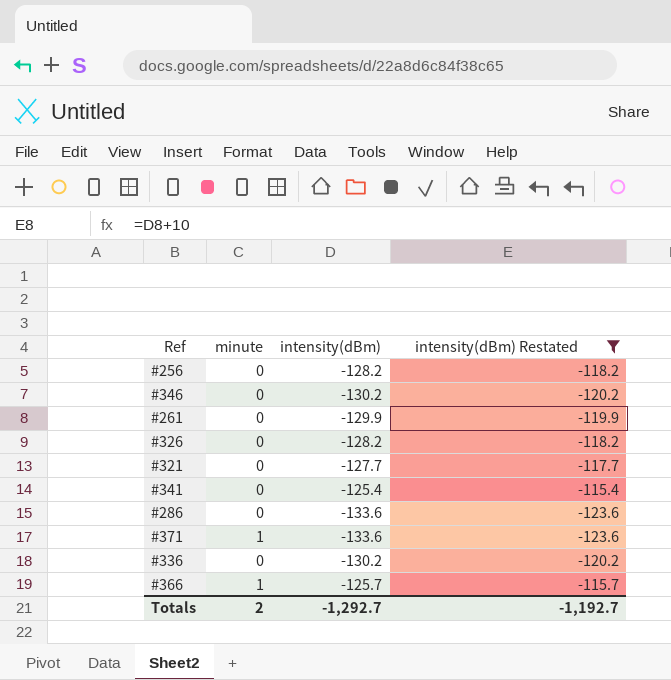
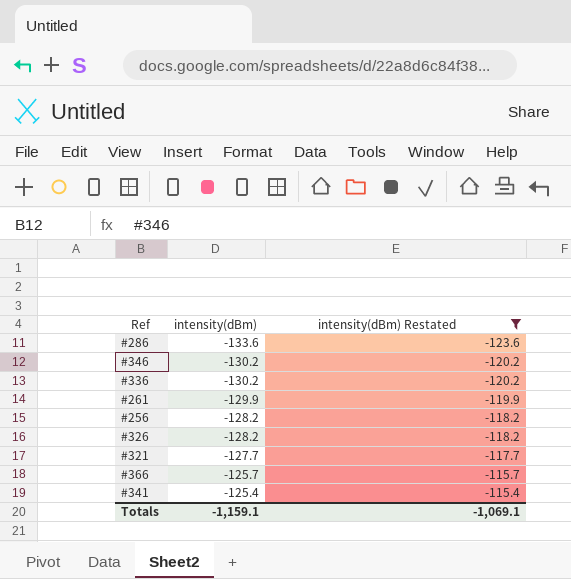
row order: none -> intensity(dBm) ascending
column minute | position: 2 -> none
row #371: 1 | -133.6 | -123.6 -> none
Totals | intensity(dBm): -1,292.7 -> -1,159.1
Totals | intensity(dBm) Restated: -1,192.7 -> -1,069.1

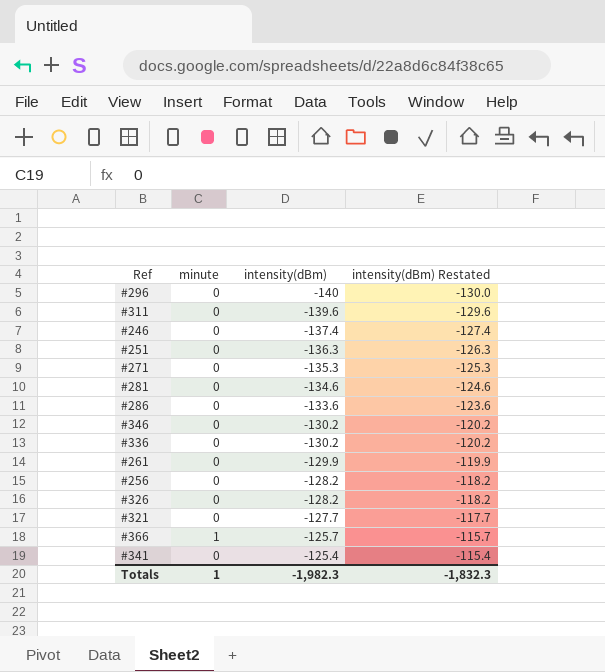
filter: intensity(dBm) Restated >= -123.6 -> none
column minute | position: none -> 2
Totals | intensity(dBm): -1,159.1 -> -1,982.3
Totals | intensity(dBm) Restated: -1,069.1 -> -1,832.3

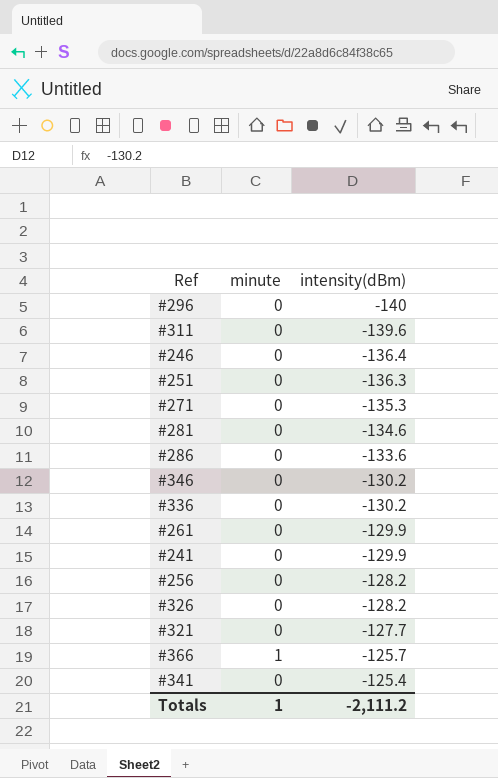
column intensity(dBm) Restated | formula: [intensity(dBm)] + 10 -> none
#246 | intensity(dBm): -137.4 -> -136.4
row #241: none -> 0 | -129.9
Totals | intensity(dBm): -1,982.3 -> -2,111.2

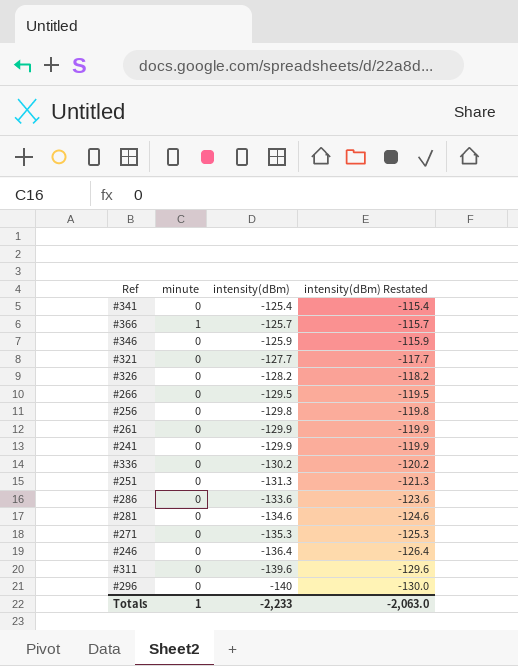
row order: intensity(dBm) ascending -> intensity(dBm) descending
column intensity(dBm) Restated | formula: none -> [intensity(dBm)] + 10
#346 | intensity(dBm): -130.2 -> -125.9
row #266: none -> 0 | -129.5 | -119.5
#256 | intensity(dBm): -128.2 -> -129.8
#251 | intensity(dBm): -136.3 -> -131.3
Totals | intensity(dBm): -2,111.2 -> -2,233

